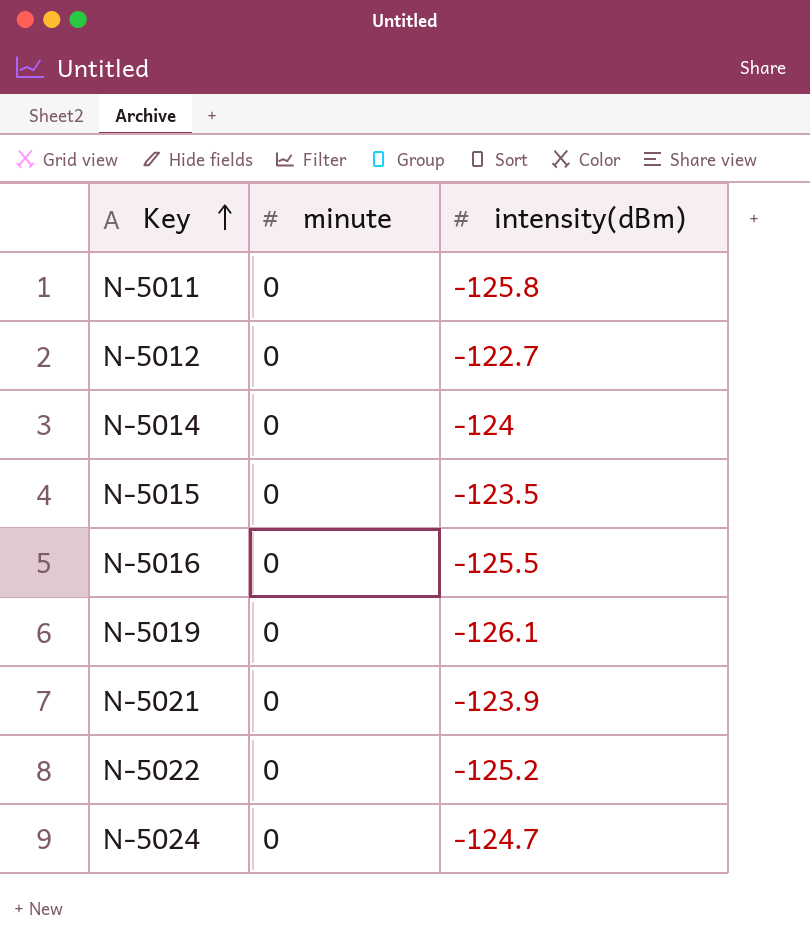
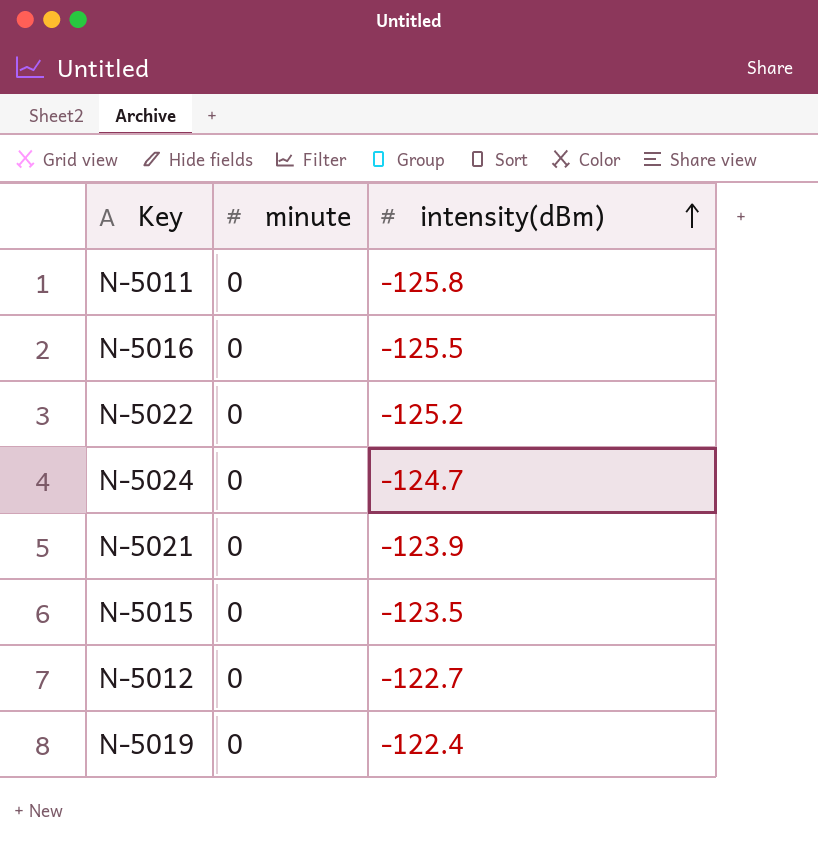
row order: Key ascending -> intensity(dBm) ascending
row N-5014: 0 | -124 -> none
N-5019 | intensity(dBm): -126.1 -> -122.4

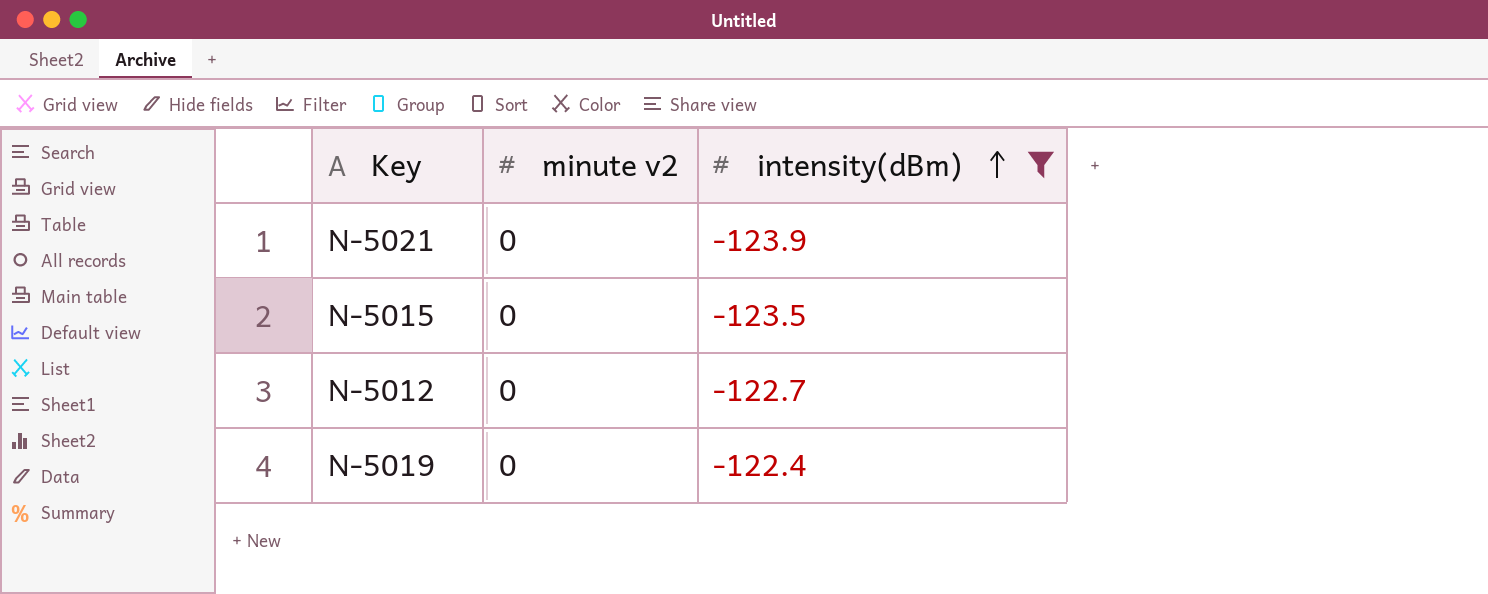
filter: none -> intensity(dBm) >= -123.9
column name: minute -> minute v2

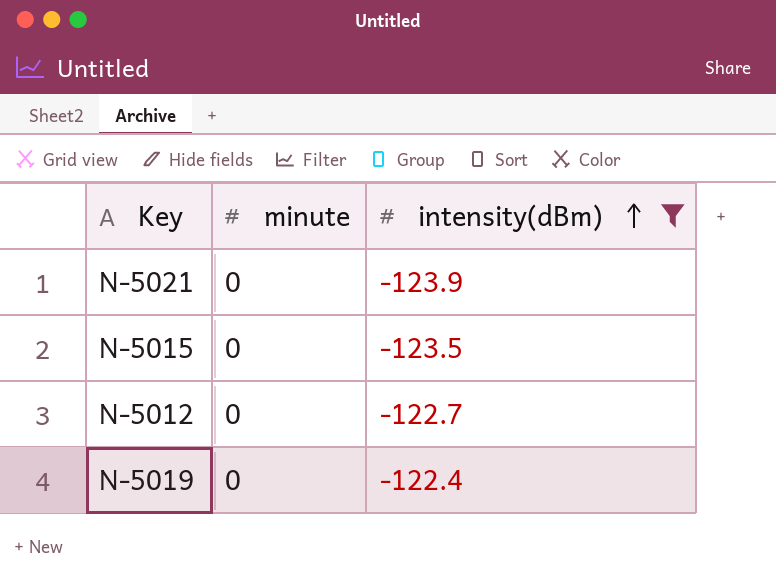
column name: minute v2 -> minute

